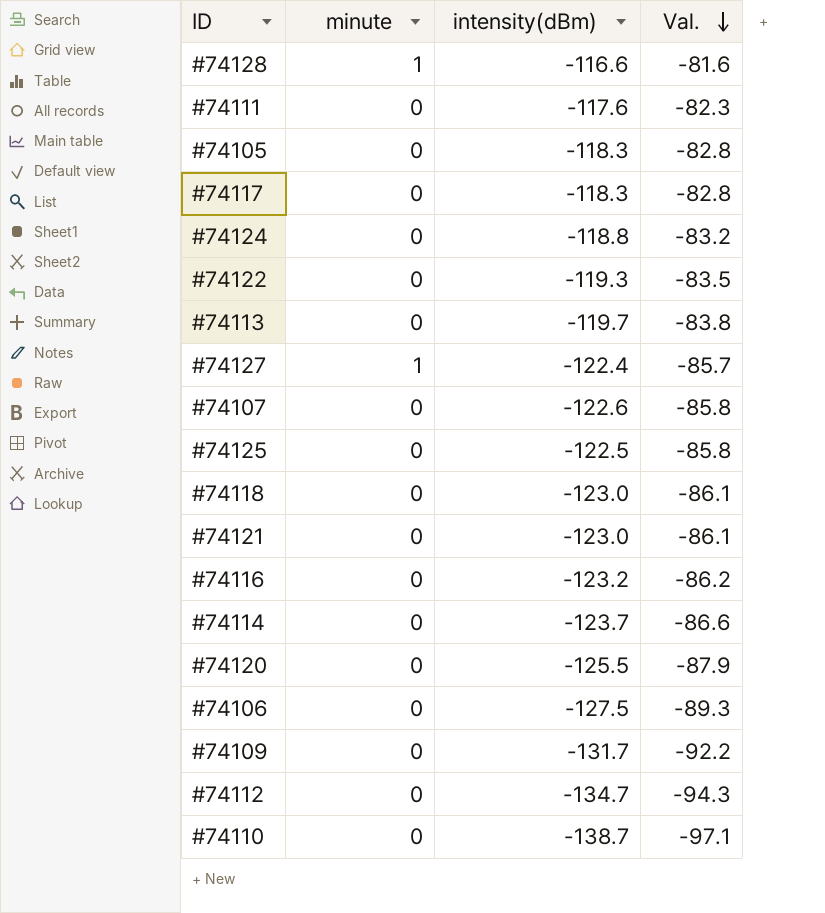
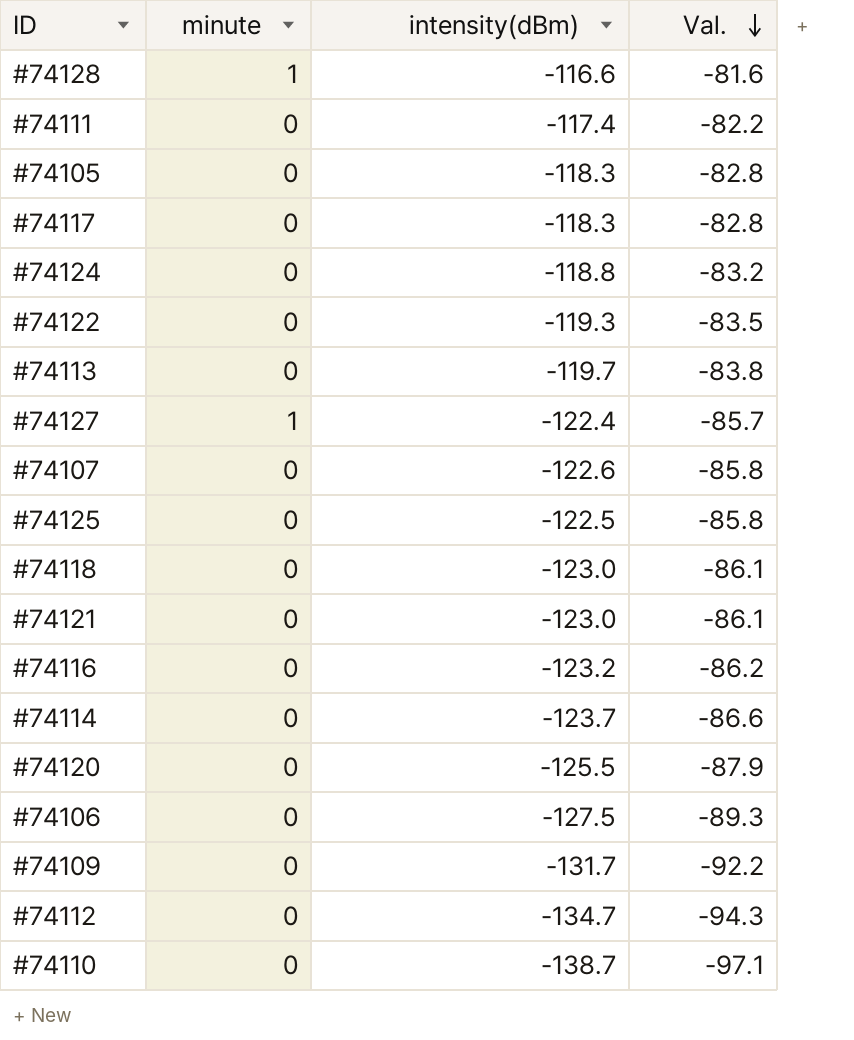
#74111 | intensity(dBm): -117.6 -> -117.4
#74111 | Val.: -82.3 -> -82.2

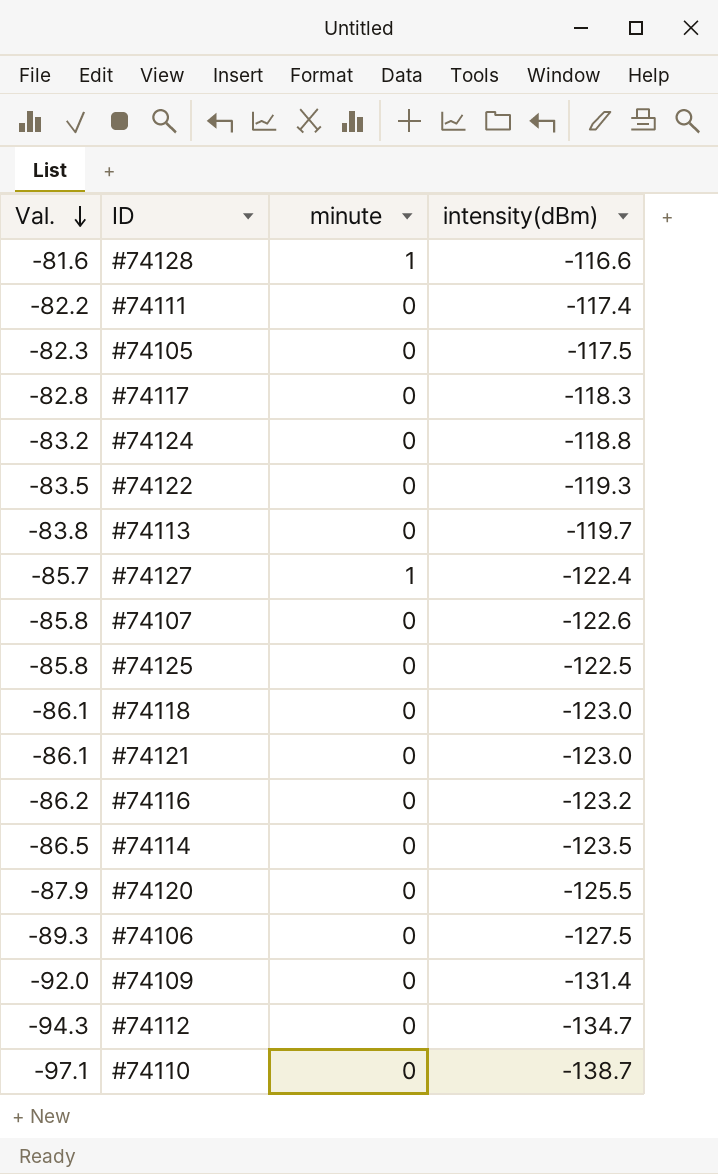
column Val. | position: 4 -> 1
#74105 | Val.: -82.8 -> -82.3
#74105 | intensity(dBm): -118.3 -> -117.5
#74114 | Val.: -86.6 -> -86.5
#74114 | intensity(dBm): -123.7 -> -123.5
#74109 | Val.: -92.2 -> -92.0
#74109 | intensity(dBm): -131.7 -> -131.4

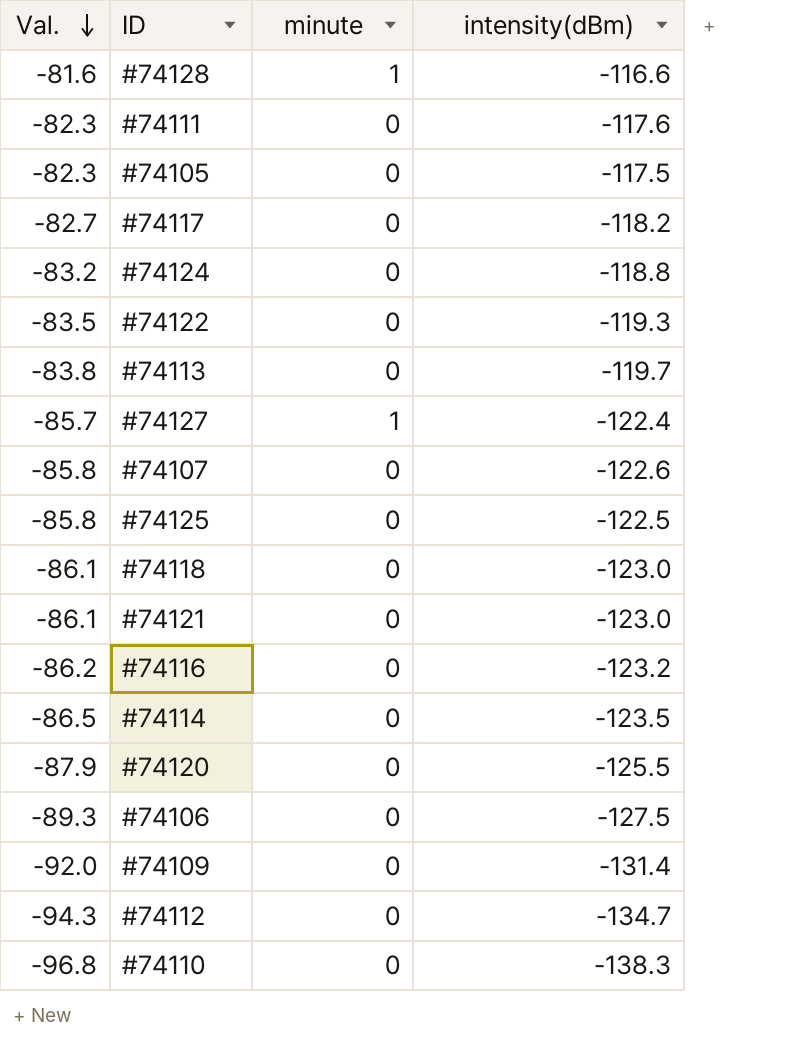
#74111 | Val.: -82.2 -> -82.3
#74111 | intensity(dBm): -117.4 -> -117.6
#74117 | Val.: -82.8 -> -82.7
#74117 | intensity(dBm): -118.3 -> -118.2
#74110 | Val.: -97.1 -> -96.8
#74110 | intensity(dBm): -138.7 -> -138.3

